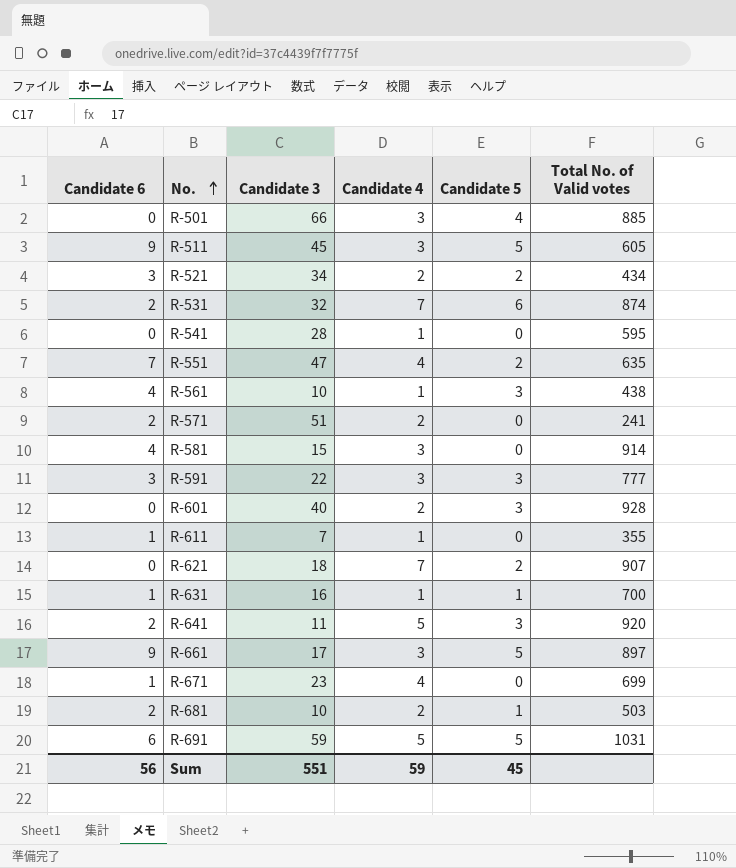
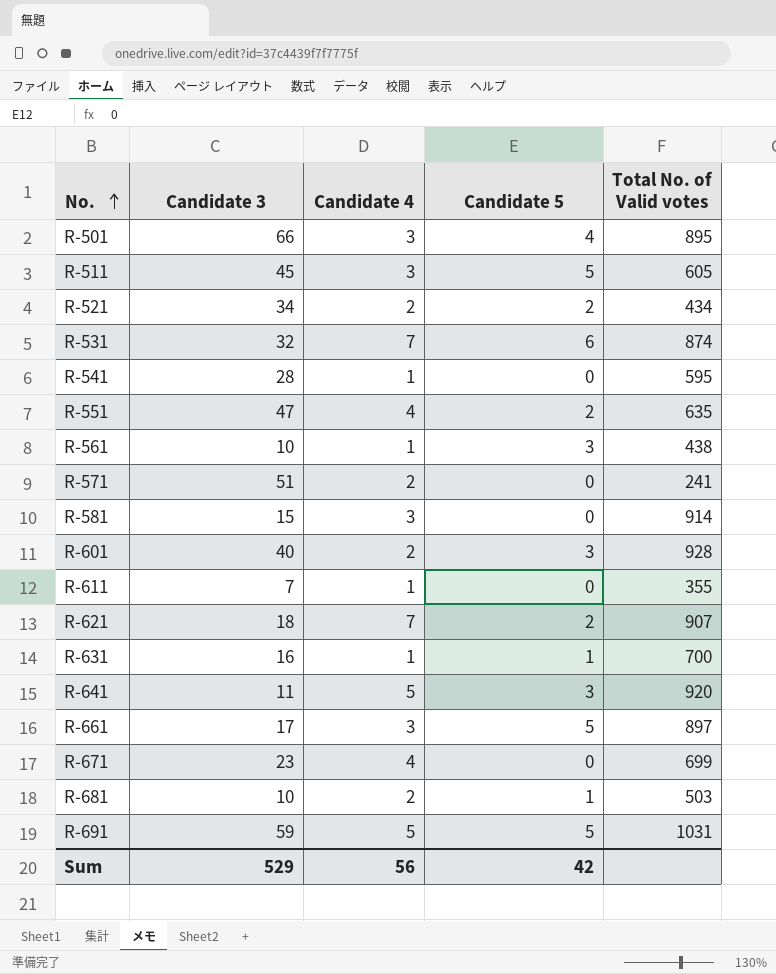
column Candidate 6 | position: 1 -> none
row R-591: 3 | 22 | 3 | 3 | 777 -> none
R-501 | Total No. of Valid votes: 885 -> 895
Sum | Candidate 3: 551 -> 529
Sum | Candidate 4: 59 -> 56
Sum | Candidate 5: 45 -> 42

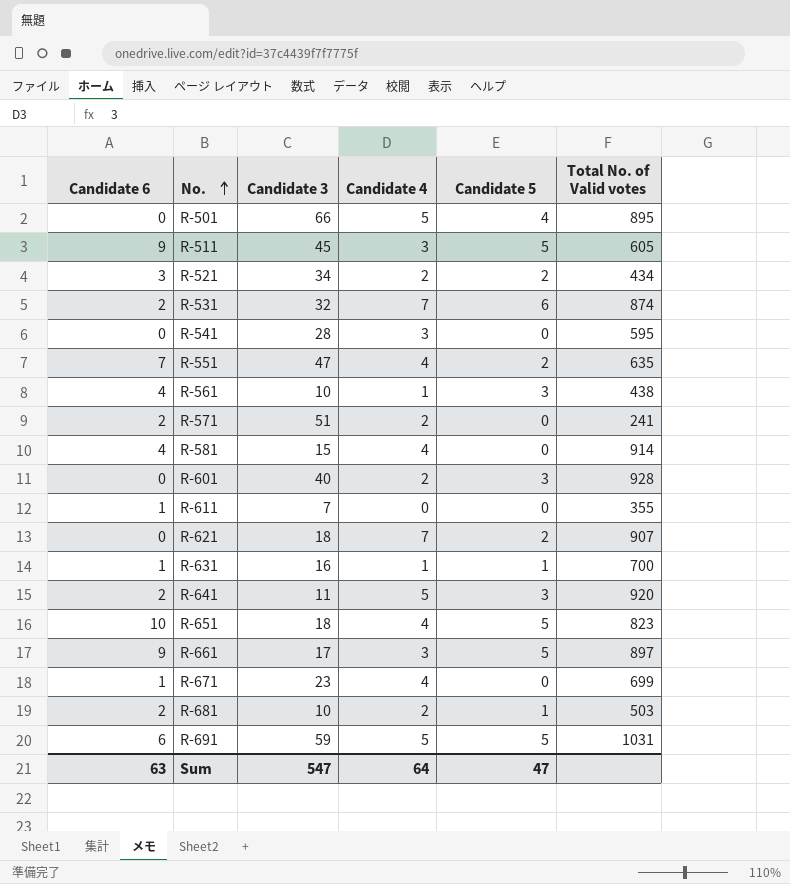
column Candidate 6 | position: none -> 1
R-501 | Candidate 4: 3 -> 5
R-541 | Candidate 4: 1 -> 3
R-581 | Candidate 4: 3 -> 4
R-611 | Candidate 4: 1 -> 0
row R-651: none -> 10 | 18 | 4 | 5 | 823
Sum | Candidate 3: 529 -> 547
Sum | Candidate 4: 56 -> 64
Sum | Candidate 5: 42 -> 47

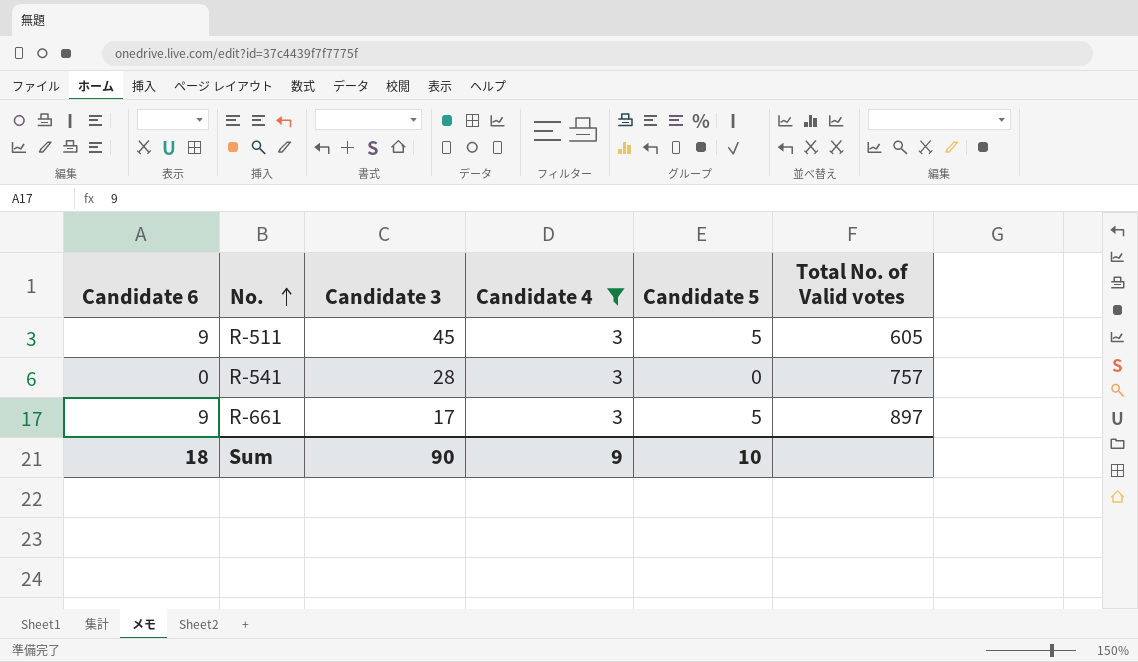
filter: none -> Candidate 4 = 3
R-541 | Total No. of Valid votes: 595 -> 757
Sum | Candidate 6: 63 -> 18
Sum | Candidate 3: 547 -> 90
Sum | Candidate 4: 64 -> 9
Sum | Candidate 5: 47 -> 10

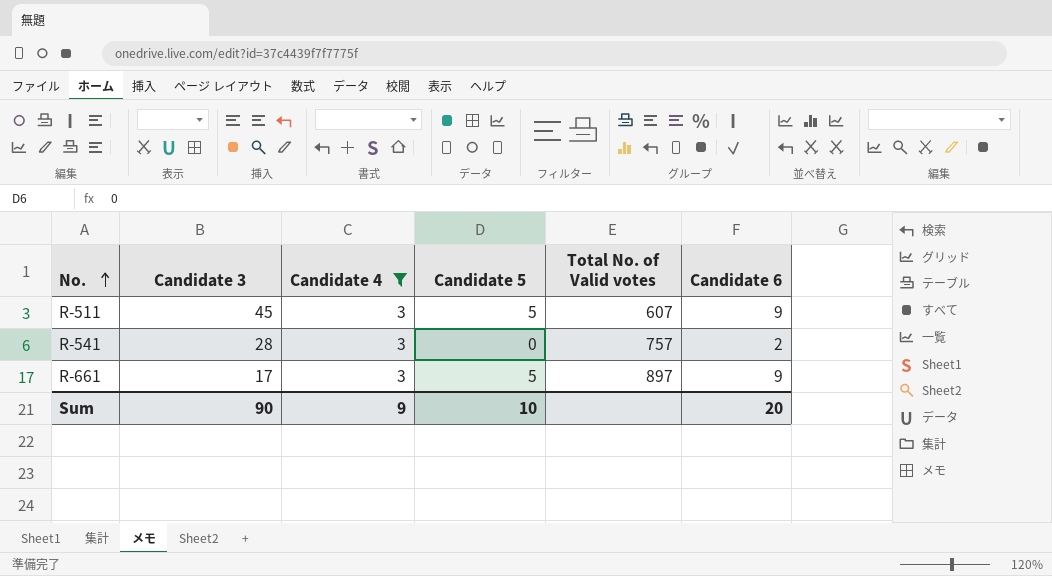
column Candidate 6 | position: 1 -> 6
R-511 | Total No. of Valid votes: 605 -> 607
R-541 | Candidate 6: 0 -> 2
Sum | Candidate 6: 18 -> 20

